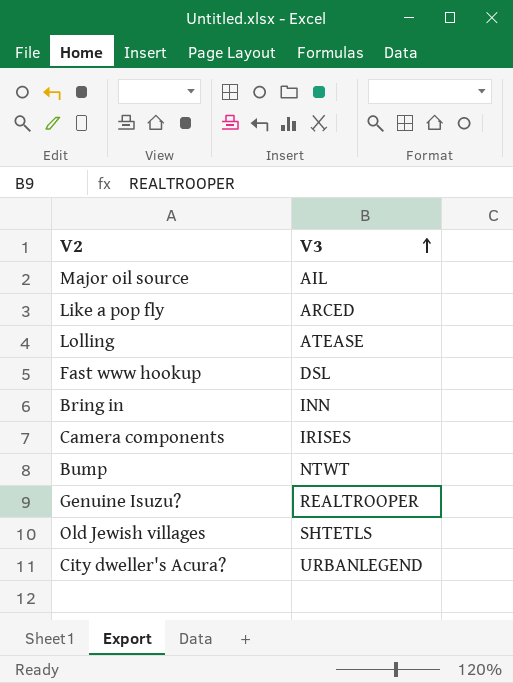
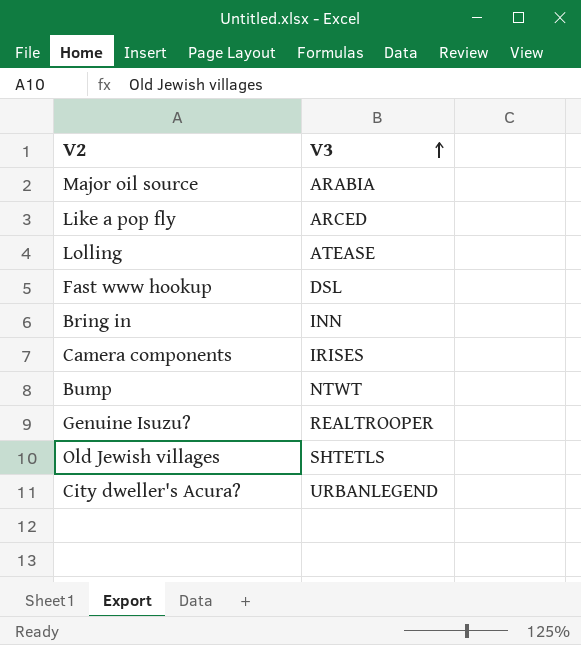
Major oil source | V3: AIL -> ARABIA

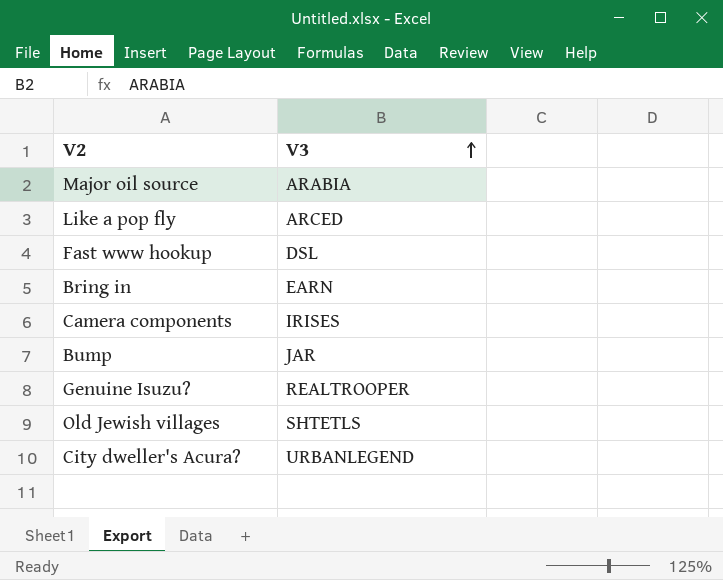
row Lolling: ATEASE -> none
Bring in | V3: INN -> EARN
Bump | V3: NTWT -> JAR

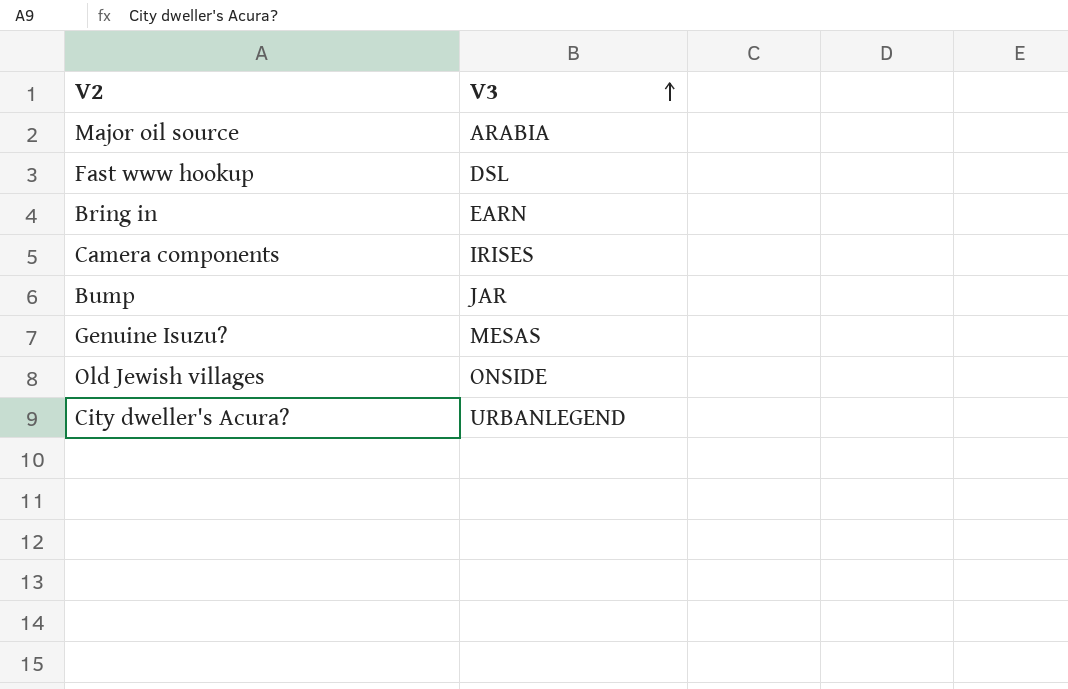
row Like a pop fly: ARCED -> none
Genuine Isuzu? | V3: REALTROOPER -> MESAS
Old Jewish villages | V3: SHTETLS -> ONSIDE

